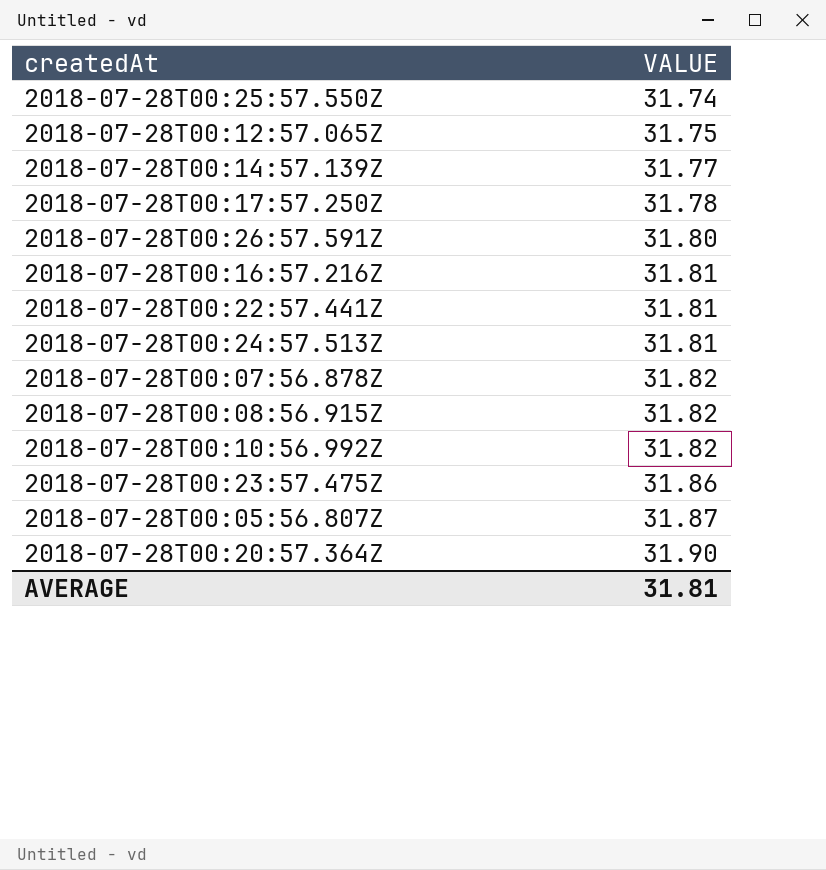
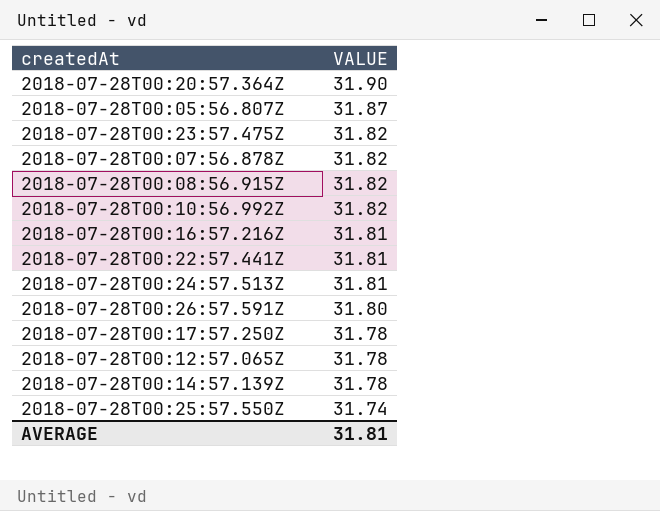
row order: VALUE ascending -> VALUE descending
2018-07-28T00:23:57.475Z | VALUE: 31.86 -> 31.82
2018-07-28T00:12:57.065Z | VALUE: 31.75 -> 31.78
2018-07-28T00:14:57.139Z | VALUE: 31.77 -> 31.78

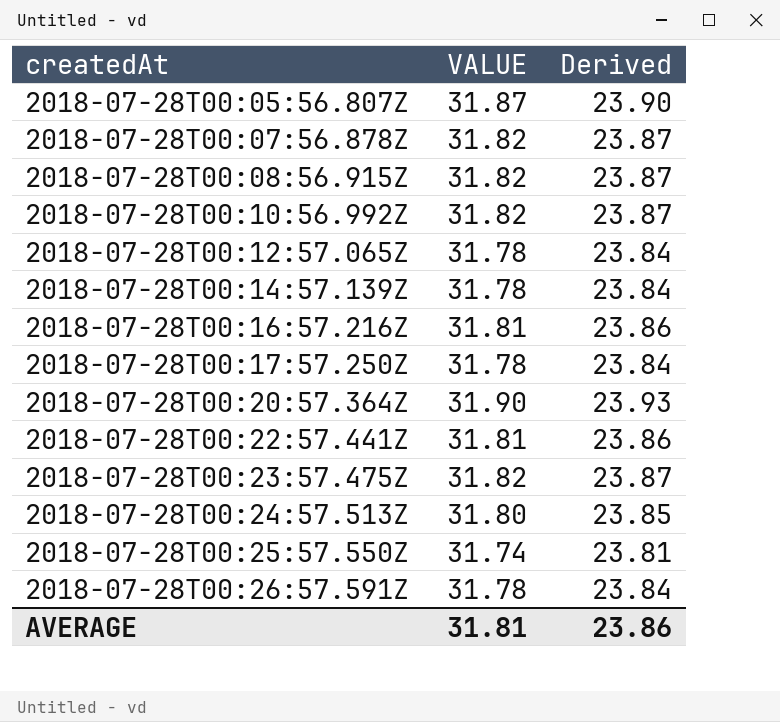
row order: VALUE descending -> createdAt ascending
column Derived | formula: none -> [VALUE] * 0.75
2018-07-28T00:24:57.513Z | VALUE: 31.81 -> 31.80
2018-07-28T00:26:57.591Z | VALUE: 31.80 -> 31.78

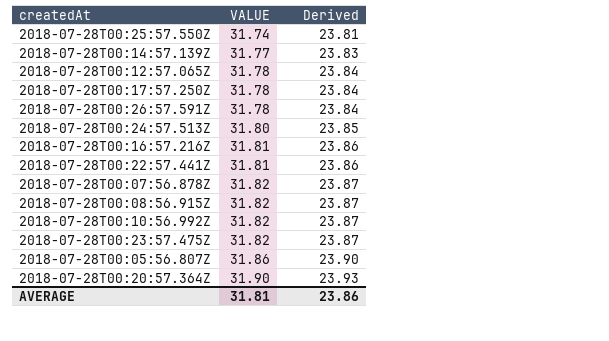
row order: createdAt ascending -> VALUE ascending
2018-07-28T00:14:57.139Z | VALUE: 31.78 -> 31.77
2018-07-28T00:14:57.139Z | Derived: 23.84 -> 23.83
2018-07-28T00:05:56.807Z | VALUE: 31.87 -> 31.86

